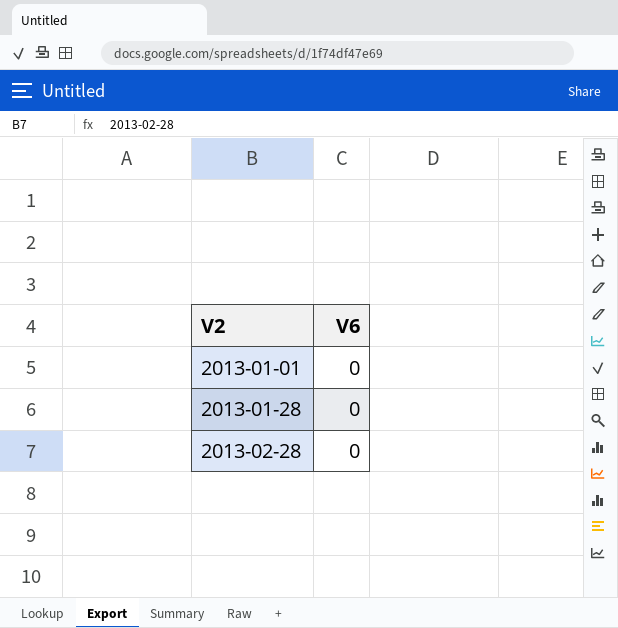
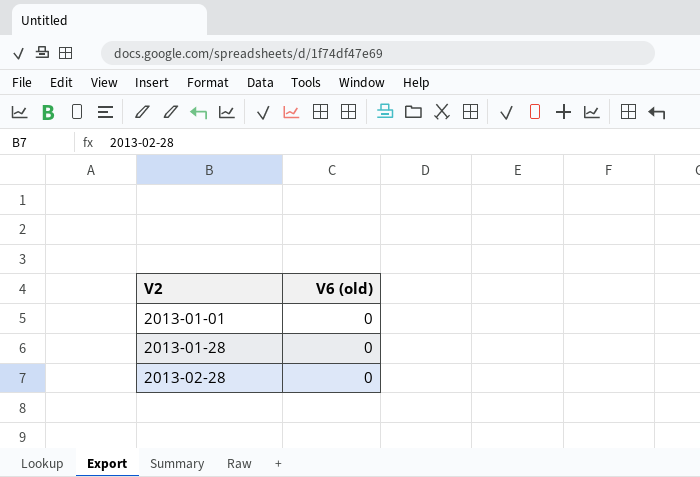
column name: V6 -> V6 (old)

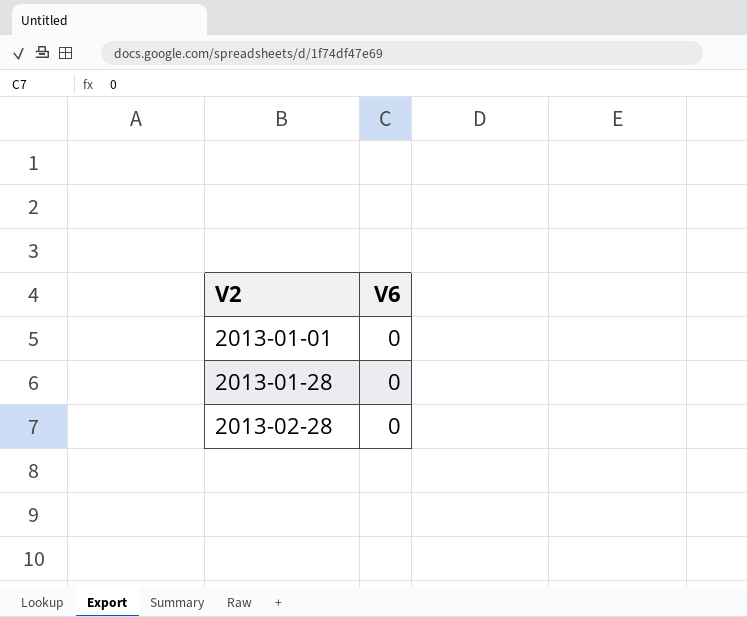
column name: V6 (old) -> V6

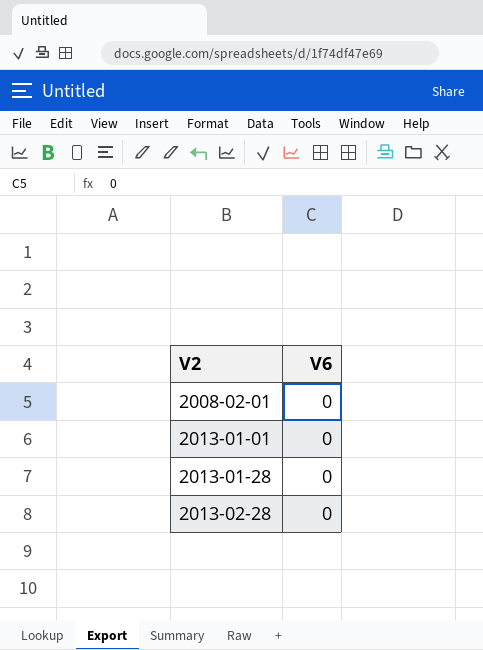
row 2008-02-01: none -> 0

